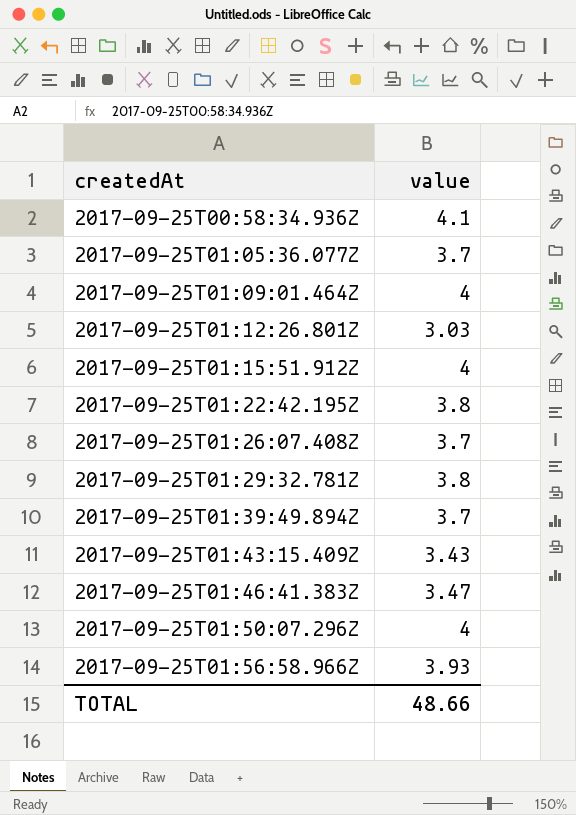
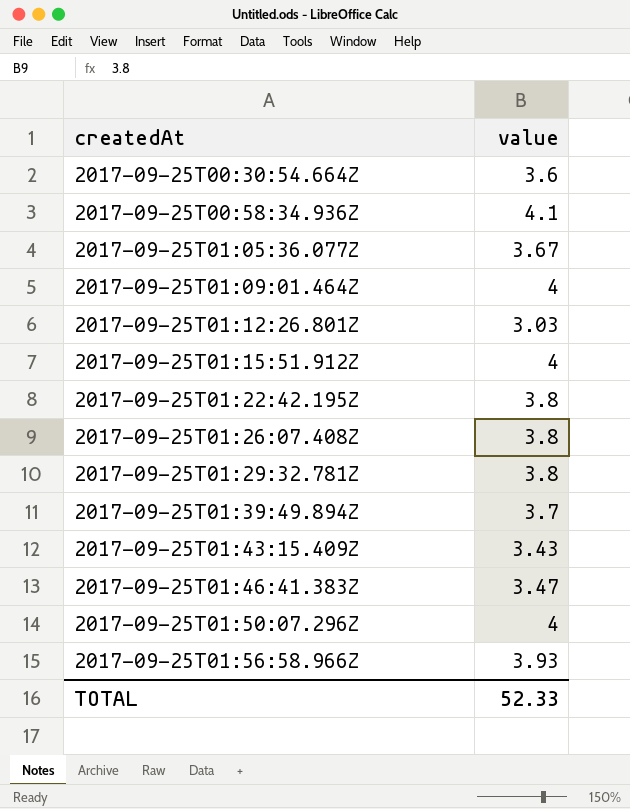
row 2017-09-25T00:30:54.664Z: none -> 3.6
2017-09-25T01:05:36.077Z | value: 3.7 -> 3.67
2017-09-25T01:26:07.408Z | value: 3.7 -> 3.8
TOTAL | value: 48.66 -> 52.33

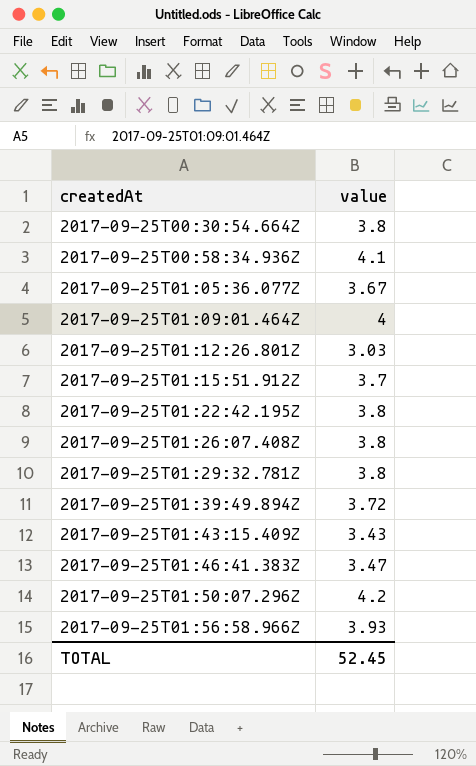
2017-09-25T00:30:54.664Z | value: 3.6 -> 3.8
2017-09-25T01:15:51.912Z | value: 4 -> 3.7
2017-09-25T01:39:49.894Z | value: 3.7 -> 3.72
2017-09-25T01:50:07.296Z | value: 4 -> 4.2
TOTAL | value: 52.33 -> 52.45

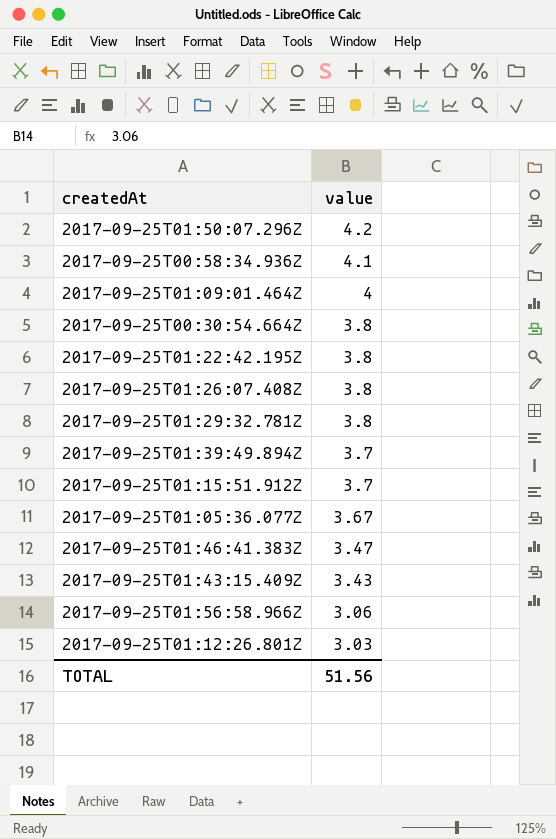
row order: createdAt ascending -> value descending
2017-09-25T01:39:49.894Z | value: 3.72 -> 3.7
2017-09-25T01:56:58.966Z | value: 3.93 -> 3.06
TOTAL | value: 52.45 -> 51.56

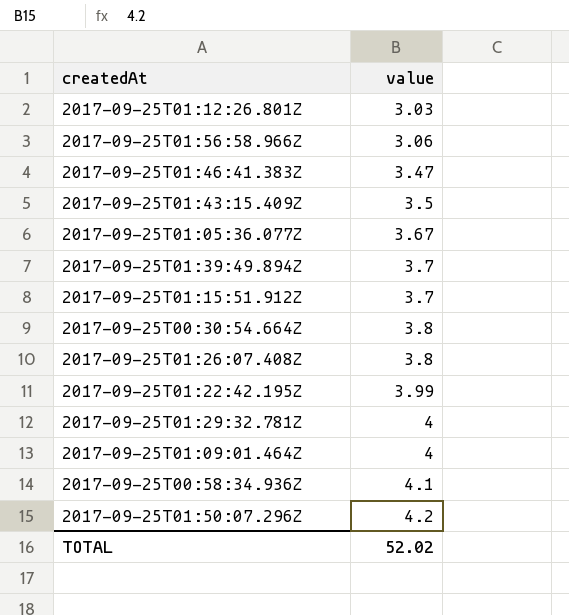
row order: value descending -> value ascending
2017-09-25T01:43:15.409Z | value: 3.43 -> 3.5
2017-09-25T01:22:42.195Z | value: 3.8 -> 3.99
2017-09-25T01:29:32.781Z | value: 3.8 -> 4
TOTAL | value: 51.56 -> 52.02

